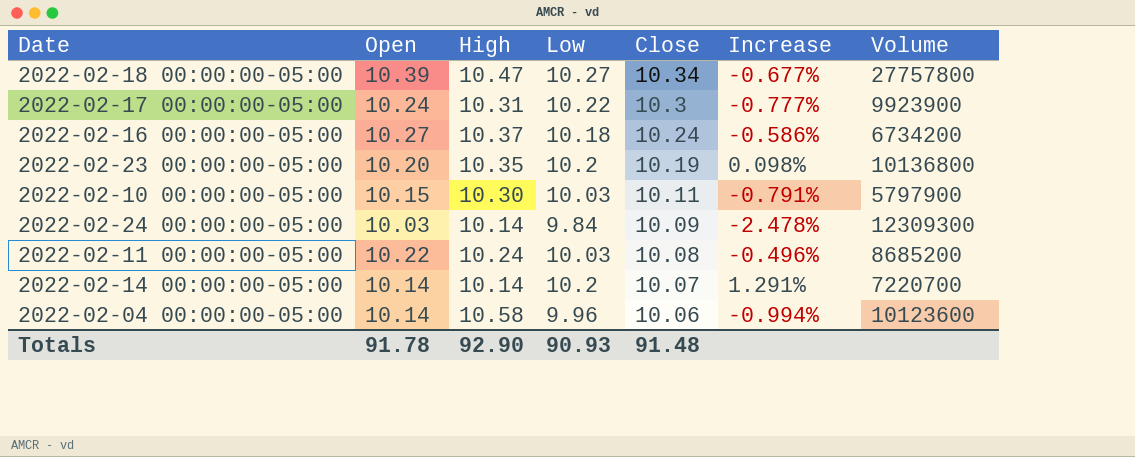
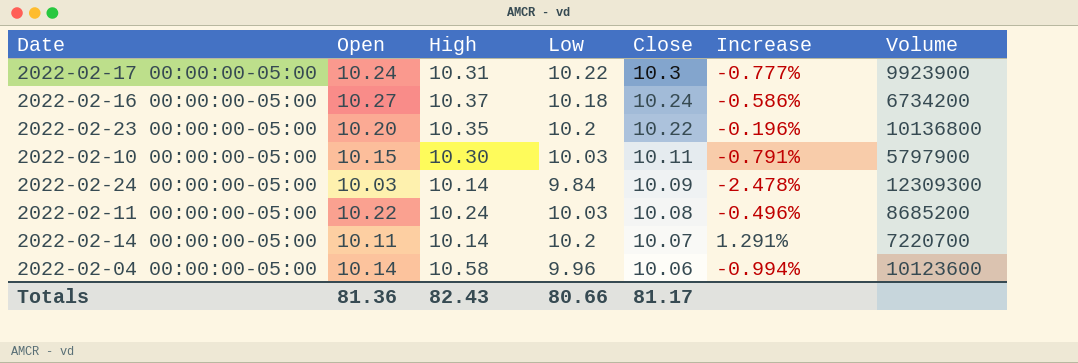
row 2022-02-18 00:00:00-05:00: 10.39 | 10.47 | 10.27 | 10.34 | -0.677% | 27757800 -> none
2022-02-23 00:00:00-05:00 | Close: 10.19 -> 10.22
2022-02-23 00:00:00-05:00 | Increase: 0.098% -> -0.196%
2022-02-14 00:00:00-05:00 | Open: 10.14 -> 10.11
Totals | Open: 91.78 -> 81.36
Totals | High: 92.90 -> 82.43
Totals | Low: 90.93 -> 80.66
Totals | Close: 91.48 -> 81.17

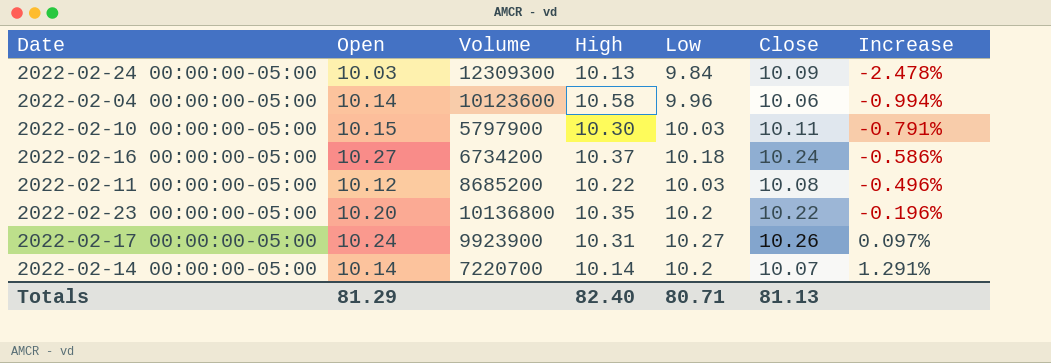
row order: Close descending -> Increase ascending
column Volume | position: 7 -> 3
2022-02-24 00:00:00-05:00 | High: 10.14 -> 10.13
2022-02-11 00:00:00-05:00 | Open: 10.22 -> 10.12
2022-02-11 00:00:00-05:00 | High: 10.24 -> 10.22
2022-02-17 00:00:00-05:00 | Low: 10.22 -> 10.27
2022-02-17 00:00:00-05:00 | Close: 10.3 -> 10.26
2022-02-17 00:00:00-05:00 | Increase: -0.777% -> 0.097%
2022-02-14 00:00:00-05:00 | Open: 10.11 -> 10.14
Totals | Open: 81.36 -> 81.29
Totals | High: 82.43 -> 82.40
Totals | Low: 80.66 -> 80.71
Totals | Close: 81.17 -> 81.13

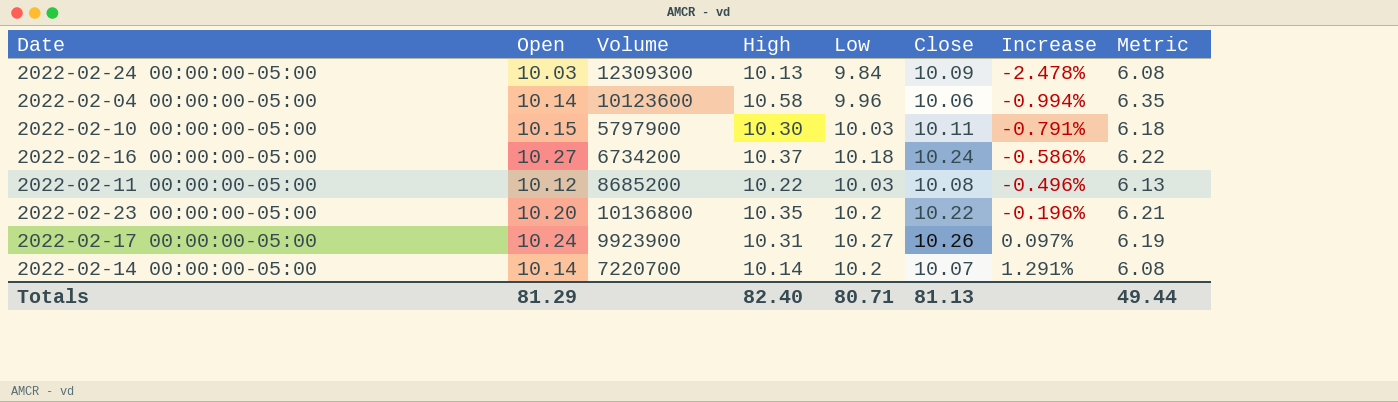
column Metric | formula: none -> [High] * 0.6

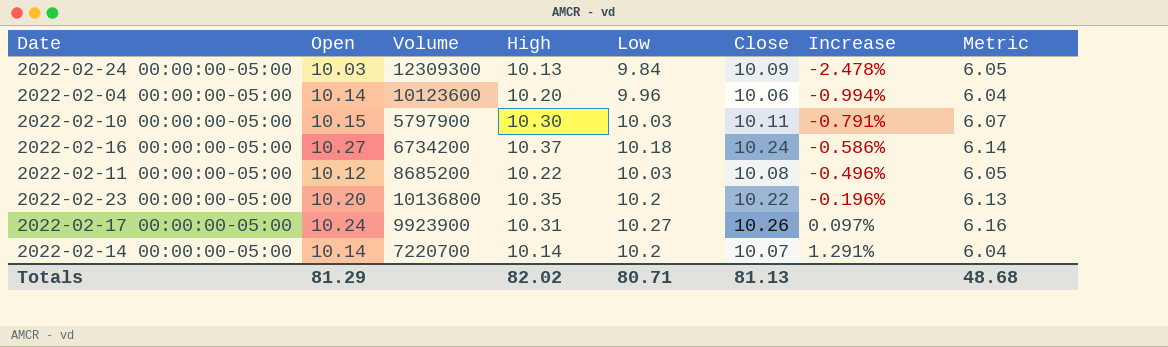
column Metric | formula: [High] * 0.6 -> [Close] * 0.6
2022-02-04 00:00:00-05:00 | High: 10.58 -> 10.20
Totals | High: 82.40 -> 82.02
Totals | Metric: 49.44 -> 48.68

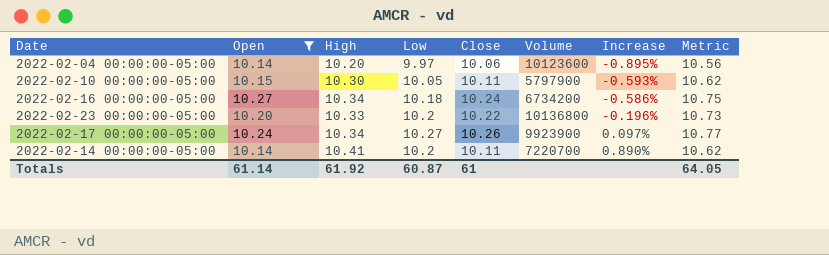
filter: none -> Open >= 10.14
column Volume | position: 3 -> 6
column Metric | formula: [Close] * 0.6 -> [Close] * 1.05
2022-02-04 00:00:00-05:00 | Low: 9.96 -> 9.97
2022-02-04 00:00:00-05:00 | Increase: -0.994% -> -0.895%
2022-02-10 00:00:00-05:00 | Low: 10.03 -> 10.05
2022-02-10 00:00:00-05:00 | Increase: -0.791% -> -0.593%
2022-02-16 00:00:00-05:00 | High: 10.37 -> 10.34
2022-02-23 00:00:00-05:00 | High: 10.35 -> 10.33
2022-02-17 00:00:00-05:00 | High: 10.31 -> 10.34
2022-02-14 00:00:00-05:00 | High: 10.14 -> 10.41
2022-02-14 00:00:00-05:00 | Close: 10.07 -> 10.11
2022-02-14 00:00:00-05:00 | Increase: 1.291% -> 0.890%
Totals | Open: 81.29 -> 61.14
Totals | High: 82.02 -> 61.92
Totals | Low: 80.71 -> 60.87
Totals | Close: 81.13 -> 61
Totals | Metric: 48.68 -> 64.05

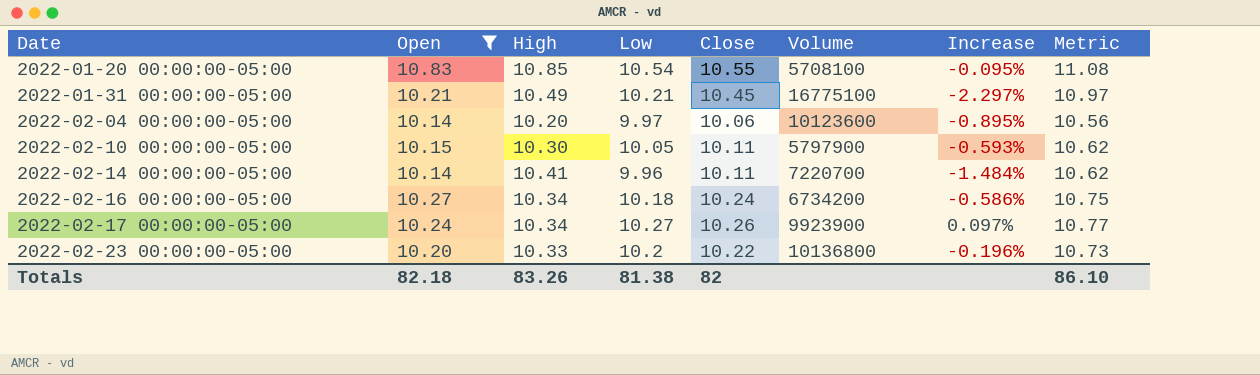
row order: Increase ascending -> Date ascending
row 2022-01-20 00:00:00-05:00: none -> 10.83 | 10.85 | 10.54 | 10.55 | 5708100 | -0.095% | 11.08
row 2022-01-31 00:00:00-05:00: none -> 10.21 | 10.49 | 10.21 | 10.45 | 16775100 | -2.297% | 10.97
2022-02-14 00:00:00-05:00 | Low: 10.2 -> 9.96
2022-02-14 00:00:00-05:00 | Increase: 0.890% -> -1.484%
Totals | Open: 61.14 -> 82.18
Totals | High: 61.92 -> 83.26
Totals | Low: 60.87 -> 81.38
Totals | Close: 61 -> 82
Totals | Metric: 64.05 -> 86.10

